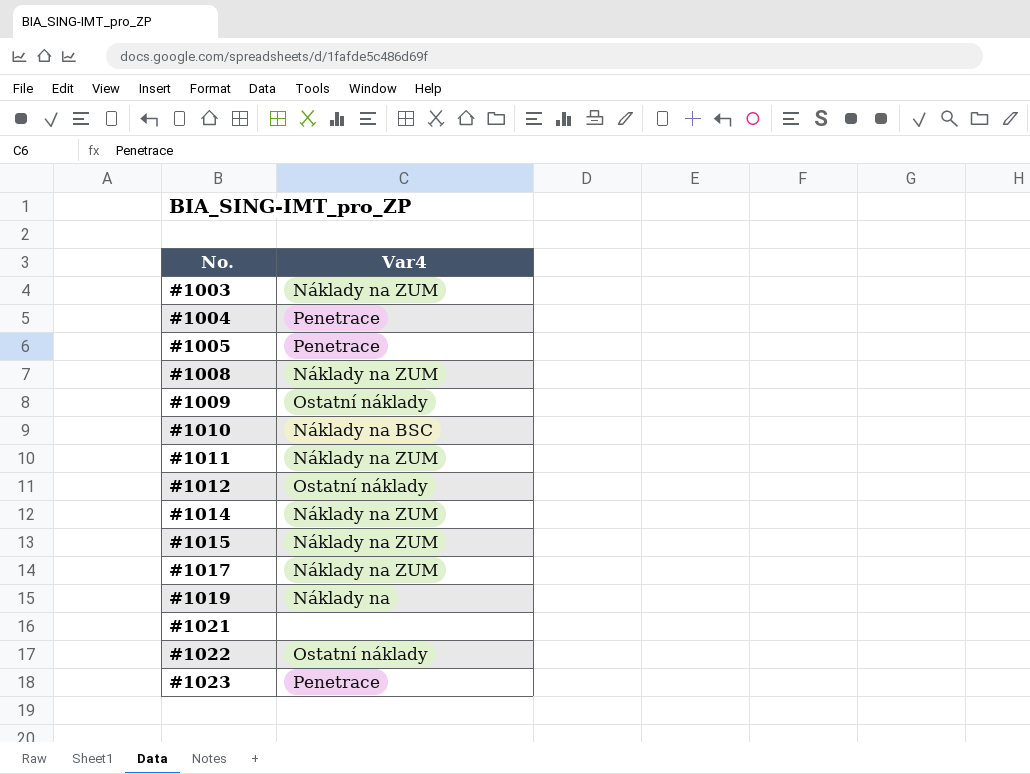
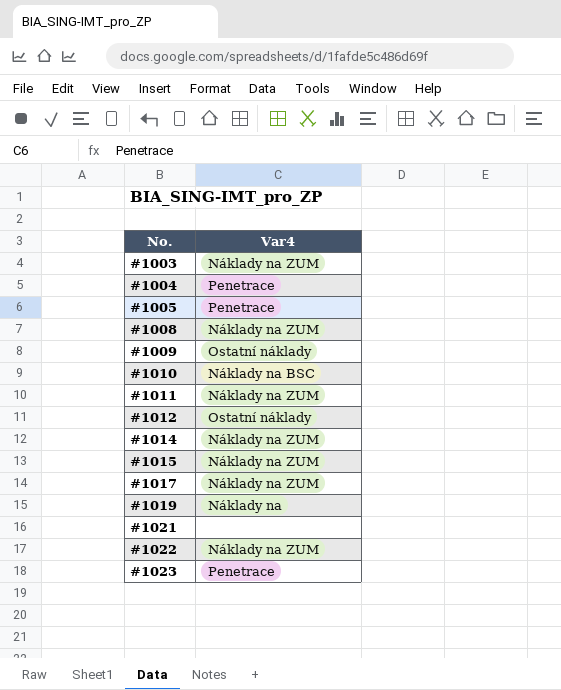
#1022 | Var4: Ostatní náklady -> Náklady na ZUM

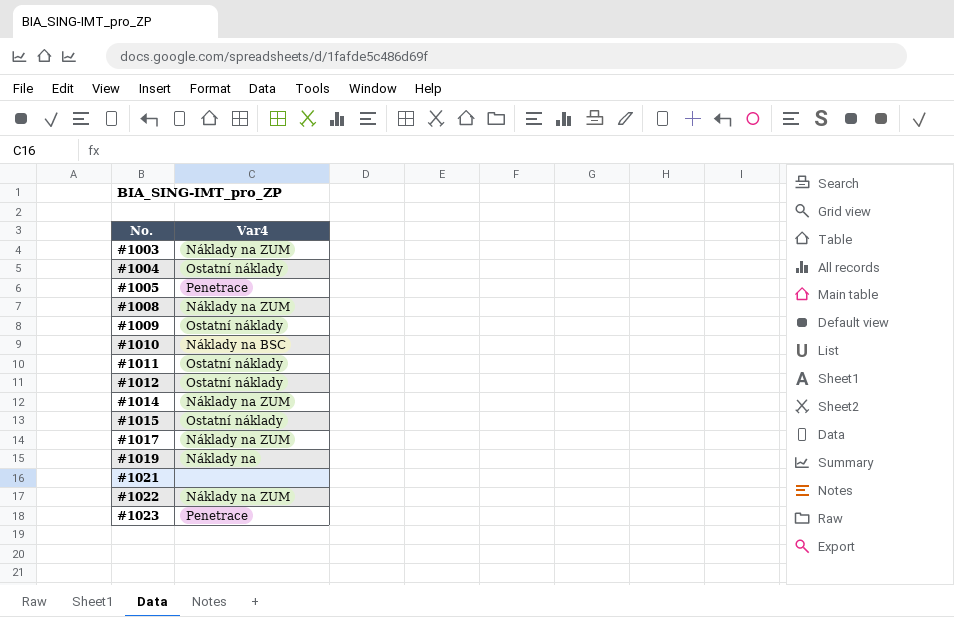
#1004 | Var4: Penetrace -> Ostatní náklady
#1011 | Var4: Náklady na ZUM -> Ostatní náklady
#1015 | Var4: Náklady na ZUM -> Ostatní náklady

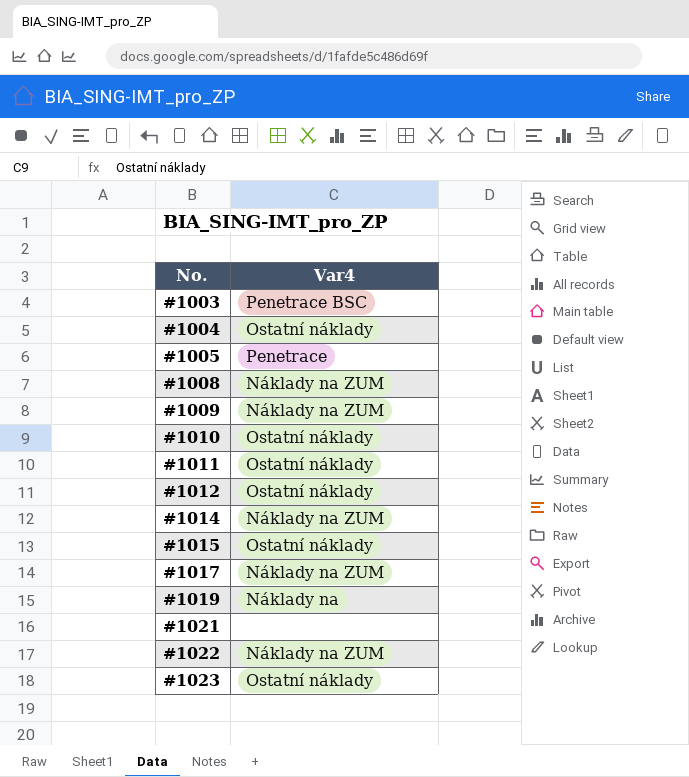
#1003 | Var4: Náklady na ZUM -> Penetrace BSC
#1009 | Var4: Ostatní náklady -> Náklady na ZUM
#1010 | Var4: Náklady na BSC -> Ostatní náklady
#1023 | Var4: Penetrace -> Ostatní náklady

